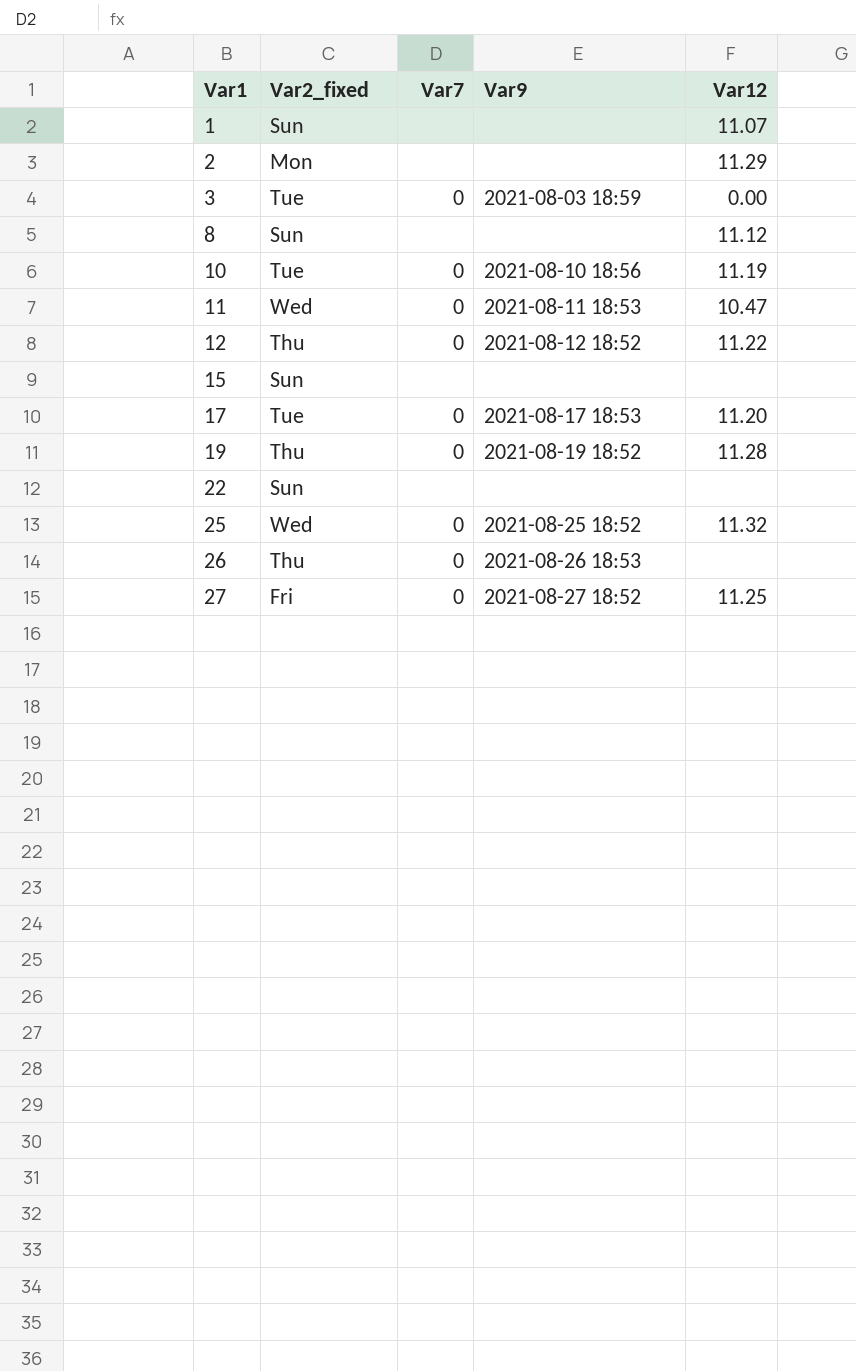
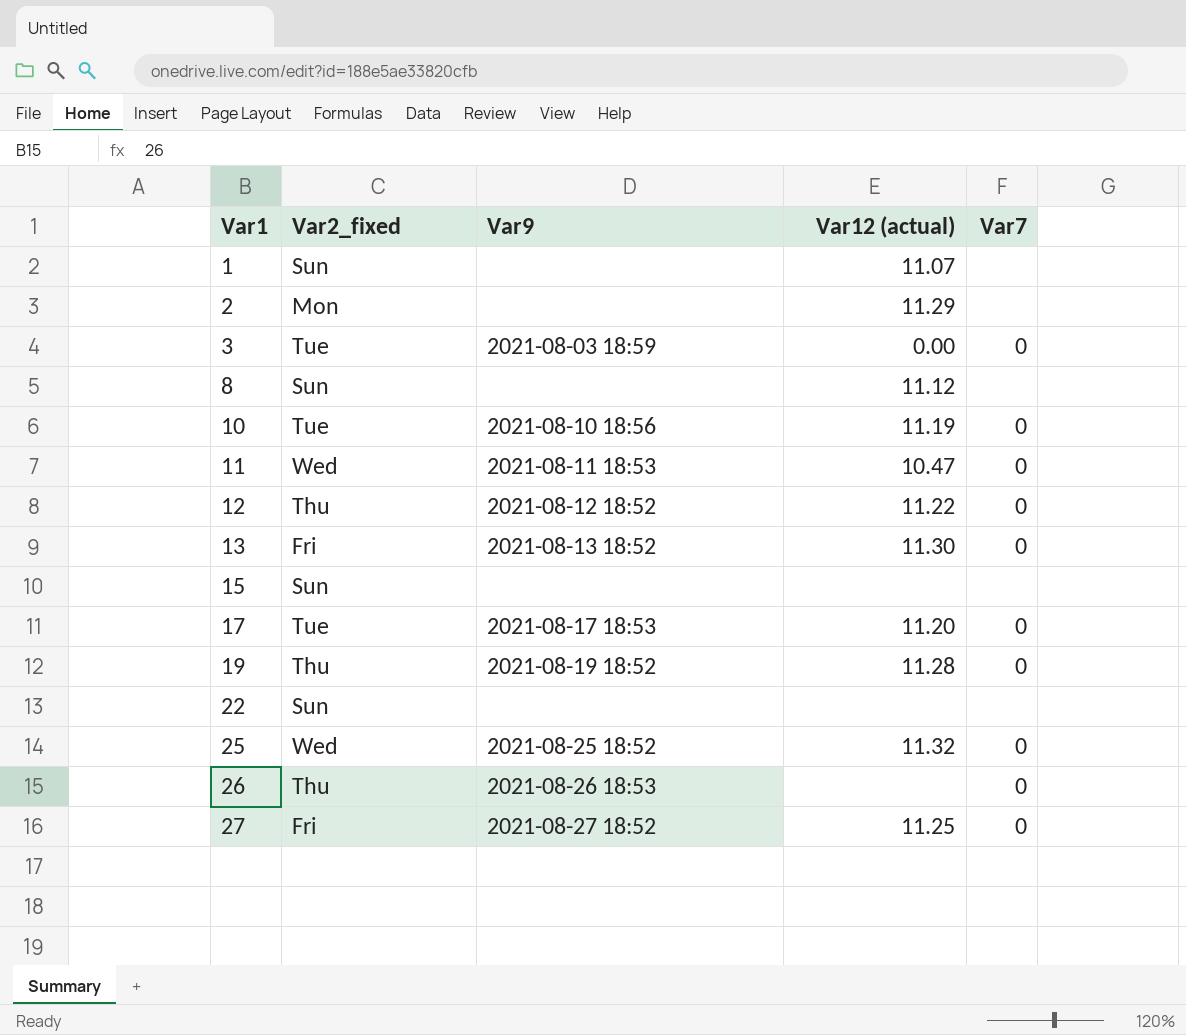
column name: Var12 -> Var12 (actual)
column Var7 | position: 3 -> 5
row 13: none -> Fri | 2021-08-13 18:52 | 11.30 | 0

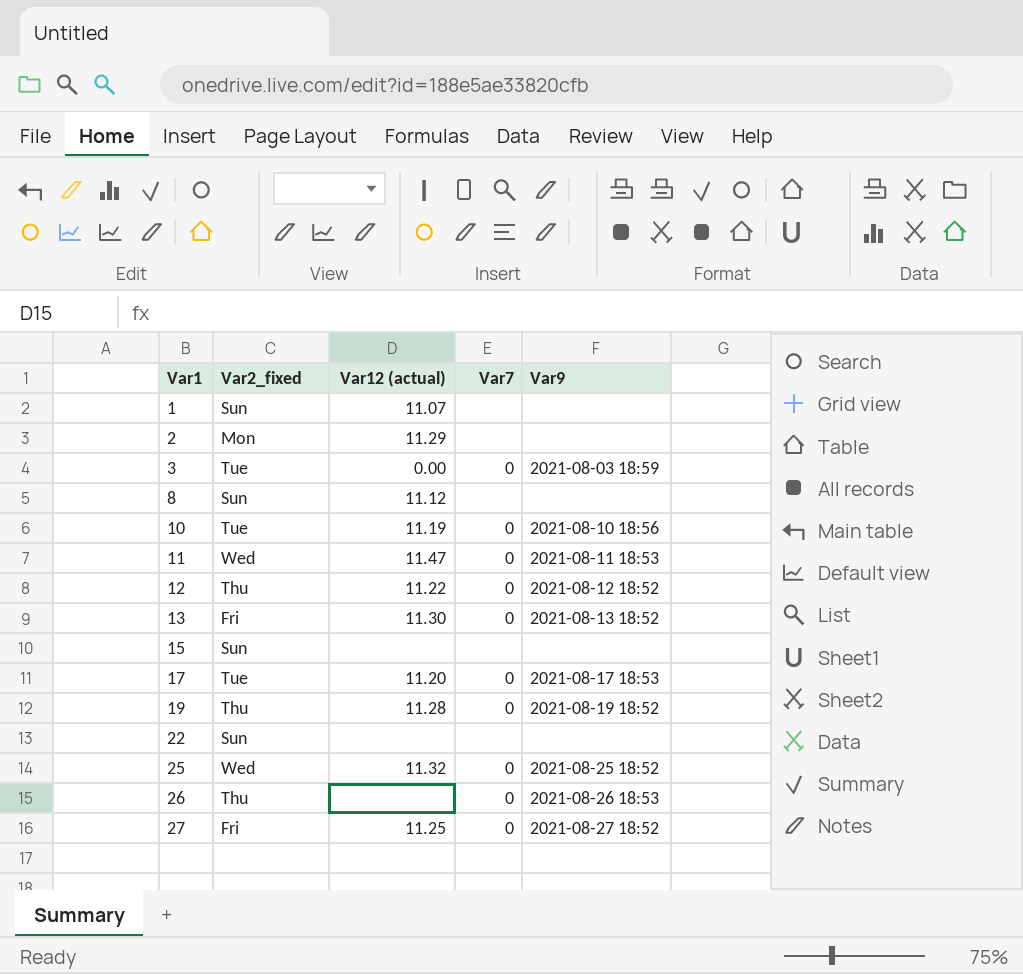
column Var9 | position: 3 -> 5
11 | Var12 (actual): 10.47 -> 11.47

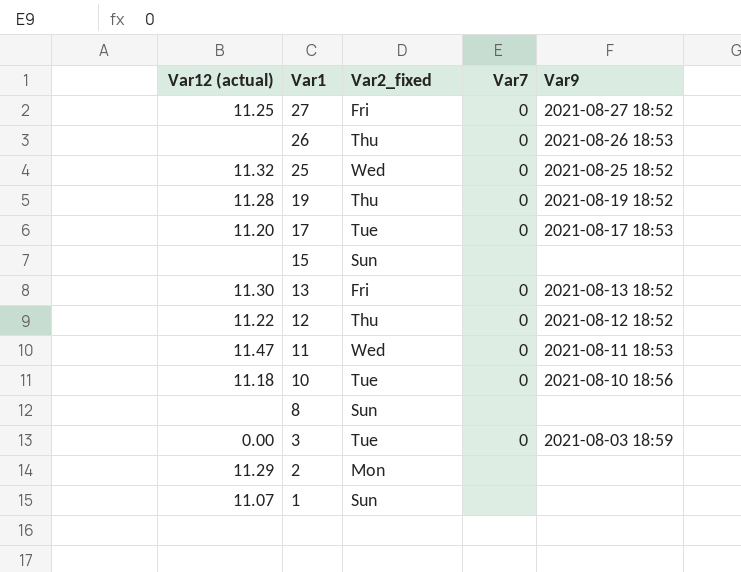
row order: Var1 ascending -> Var1 descending
column Var12 (actual) | position: 3 -> 1
row 22: Sun | none | none | none -> none
10 | Var12 (actual): 11.19 -> 11.18
8 | Var12 (actual): 11.12 -> none

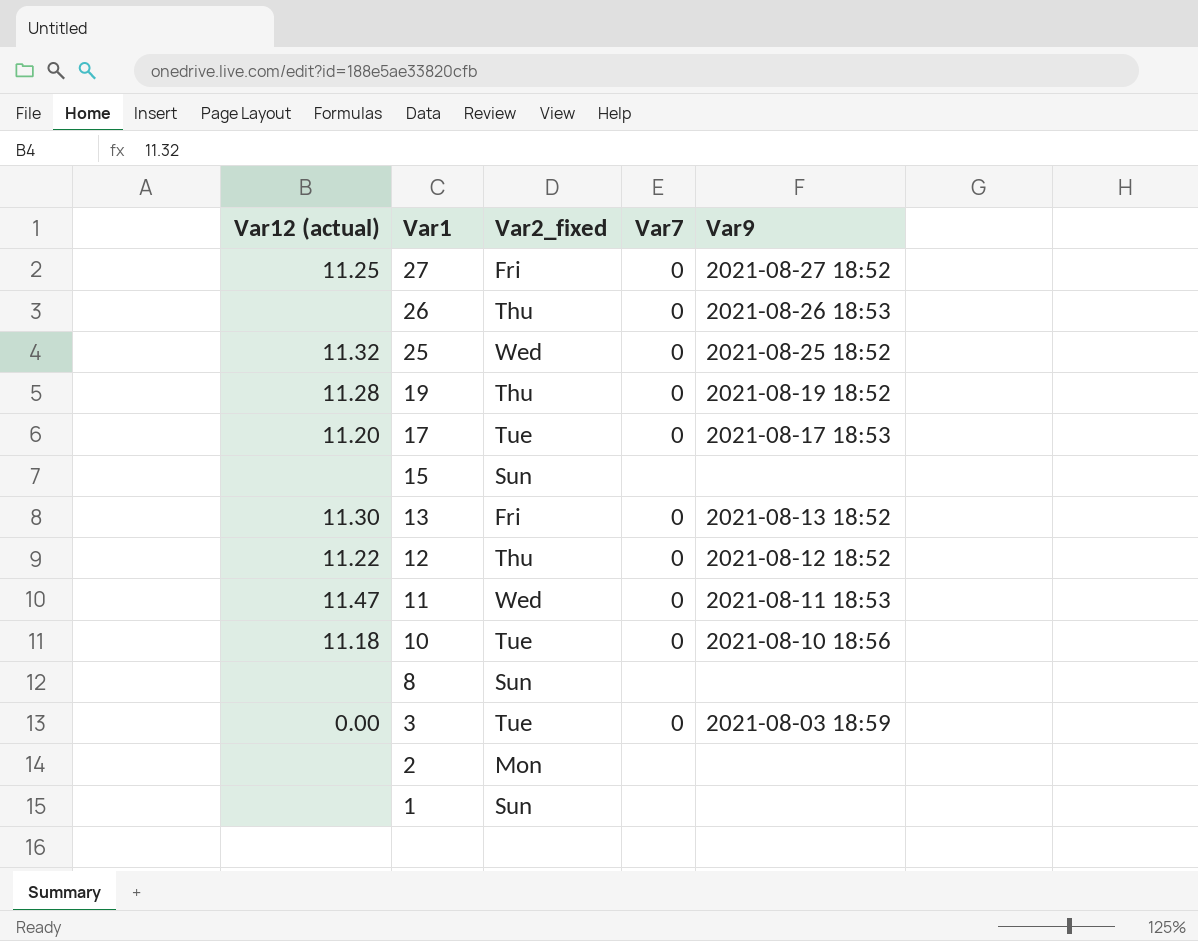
2 | Var12 (actual): 11.29 -> none
1 | Var12 (actual): 11.07 -> none

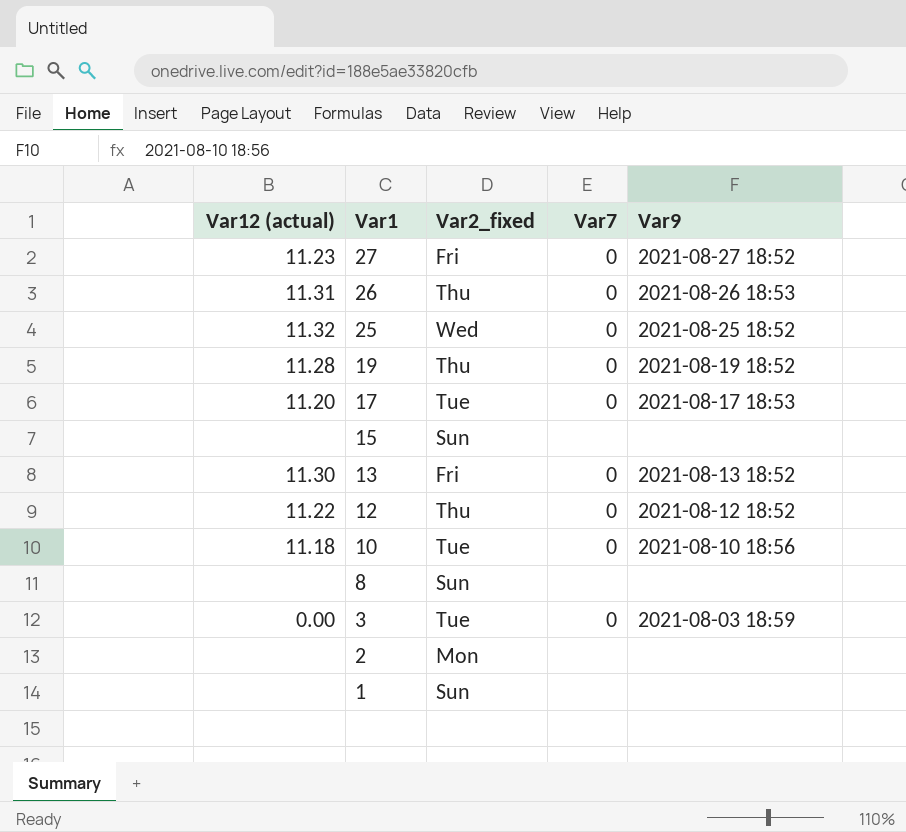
row 11: 11.47 | Wed | 0 | 2021-08-11 18:53 -> none
27 | Var12 (actual): 11.25 -> 11.23
26 | Var12 (actual): none -> 11.31

